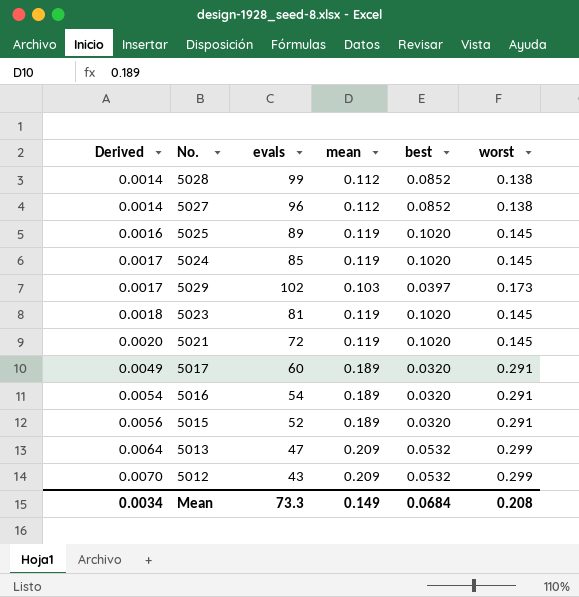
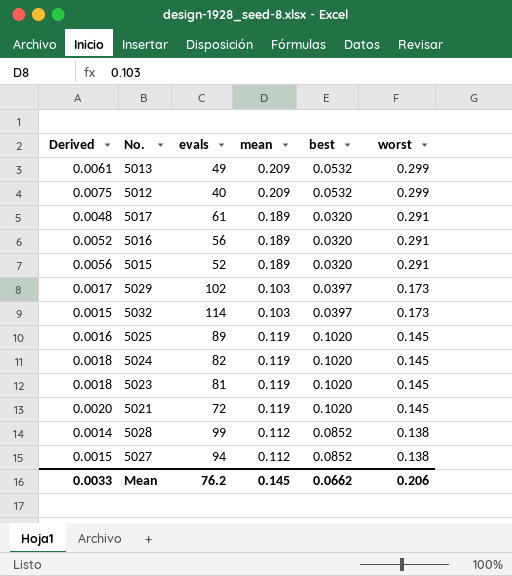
row order: Derived ascending -> worst descending
5013 | Derived: 0.0064 -> 0.0061
5013 | evals: 47 -> 49
5012 | Derived: 0.0070 -> 0.0075
5012 | evals: 43 -> 40
5017 | Derived: 0.0049 -> 0.0048
5017 | evals: 60 -> 61
5016 | Derived: 0.0054 -> 0.0052
5016 | evals: 54 -> 56
row 5032: none -> 0.0015 | 114 | 0.103 | 0.0397 | 0.173
5024 | Derived: 0.0017 -> 0.0018
5024 | evals: 85 -> 82
5027 | Derived: 0.0014 -> 0.0015
5027 | evals: 96 -> 94
Mean | Derived: 0.0034 -> 0.0033
Mean | evals: 73.3 -> 76.2
Mean | mean: 0.149 -> 0.145
Mean | best: 0.0684 -> 0.0662
Mean | worst: 0.208 -> 0.206

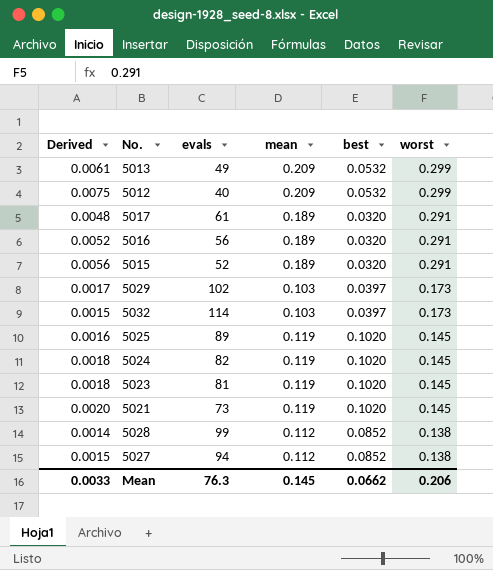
5021 | evals: 72 -> 73
Mean | evals: 76.2 -> 76.3

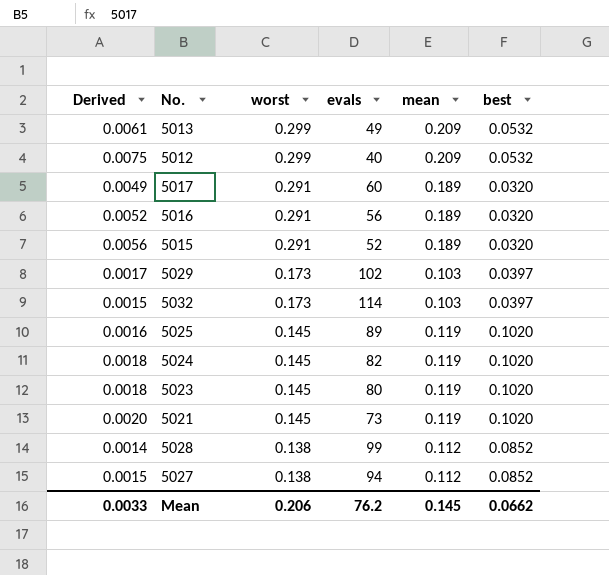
column worst | position: 6 -> 3
5017 | Derived: 0.0048 -> 0.0049
5017 | evals: 61 -> 60
5023 | evals: 81 -> 80
Mean | evals: 76.3 -> 76.2

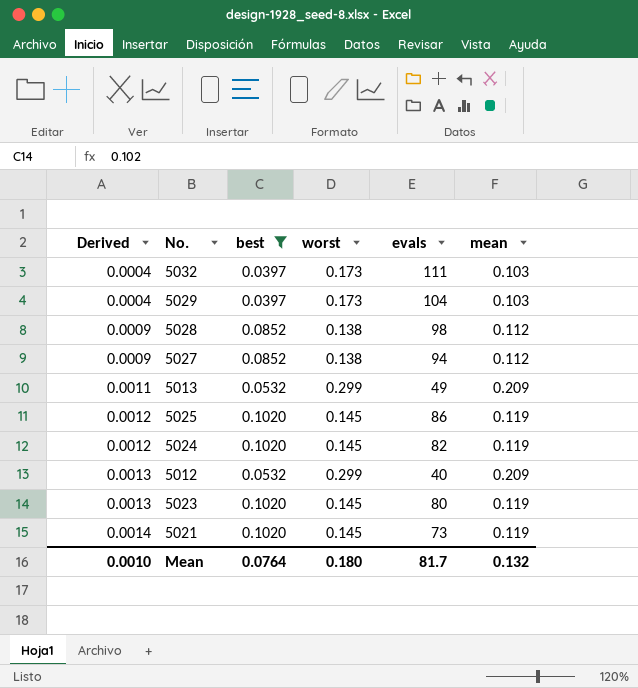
filter: none -> best != 0.0320
row order: worst descending -> Derived ascending
column Derived | formula: [worst] / [evals] -> [best] / [evals]
column best | position: 6 -> 3
5032 | evals: 114 -> 111
5029 | evals: 102 -> 104
5028 | evals: 99 -> 98
5025 | evals: 89 -> 86
Mean | Derived: 0.0033 -> 0.0010
Mean | best: 0.0662 -> 0.0764
Mean | worst: 0.206 -> 0.180
Mean | evals: 76.2 -> 81.7
Mean | mean: 0.145 -> 0.132

